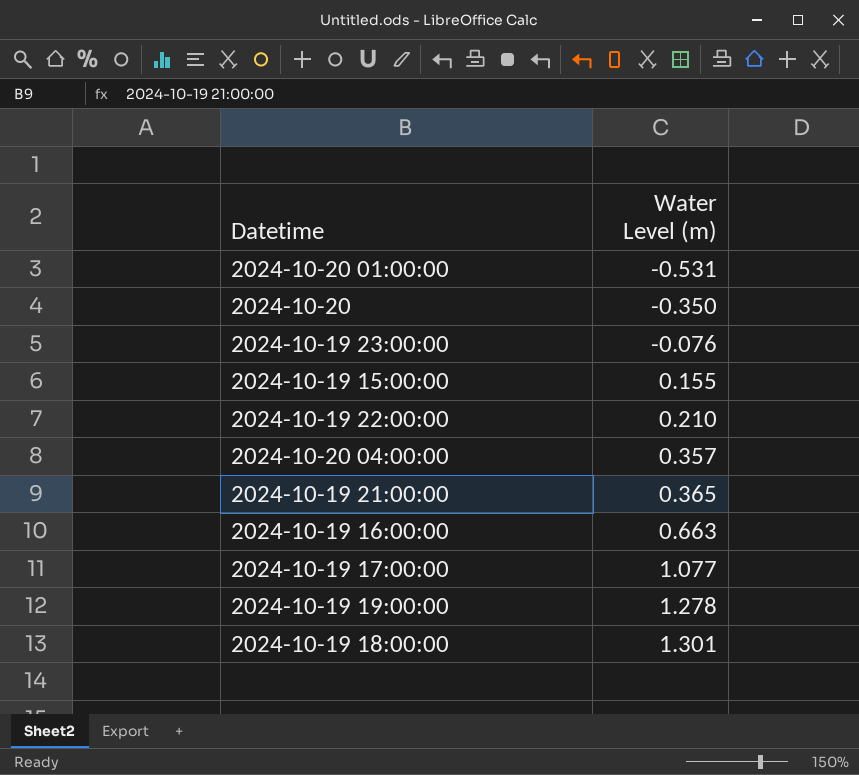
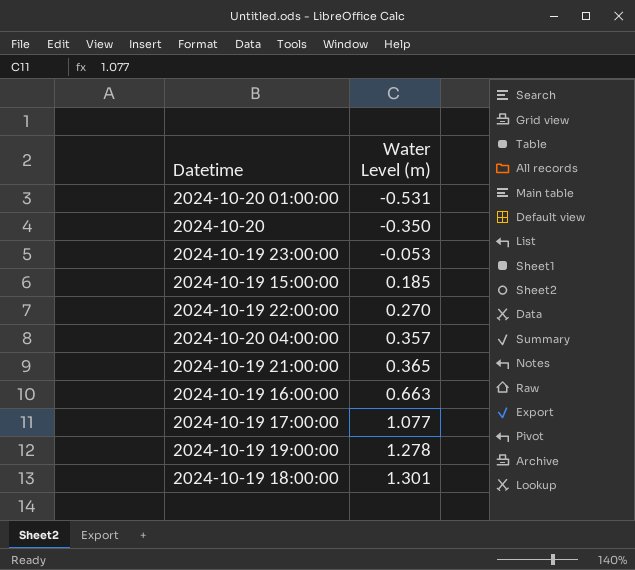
2024-10-19 23:00:00 | Water Level (m): -0.076 -> -0.053
2024-10-19 15:00:00 | Water Level (m): 0.155 -> 0.185
2024-10-19 22:00:00 | Water Level (m): 0.210 -> 0.270

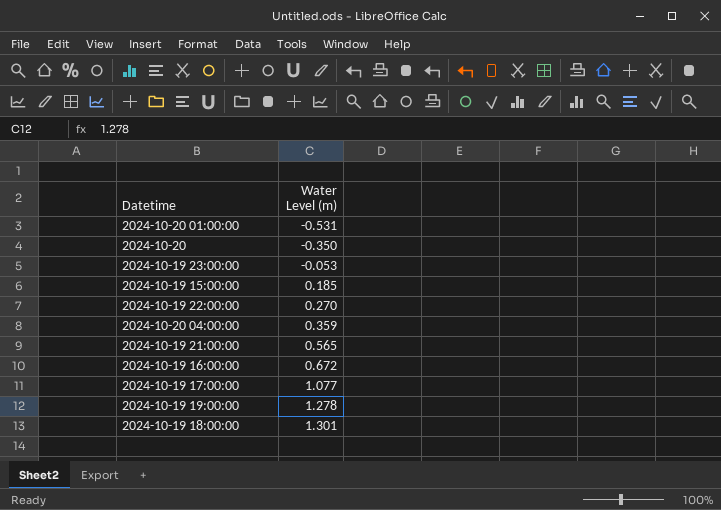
2024-10-20 04:00:00 | Water Level (m): 0.357 -> 0.359
2024-10-19 21:00:00 | Water Level (m): 0.365 -> 0.565
2024-10-19 16:00:00 | Water Level (m): 0.663 -> 0.672

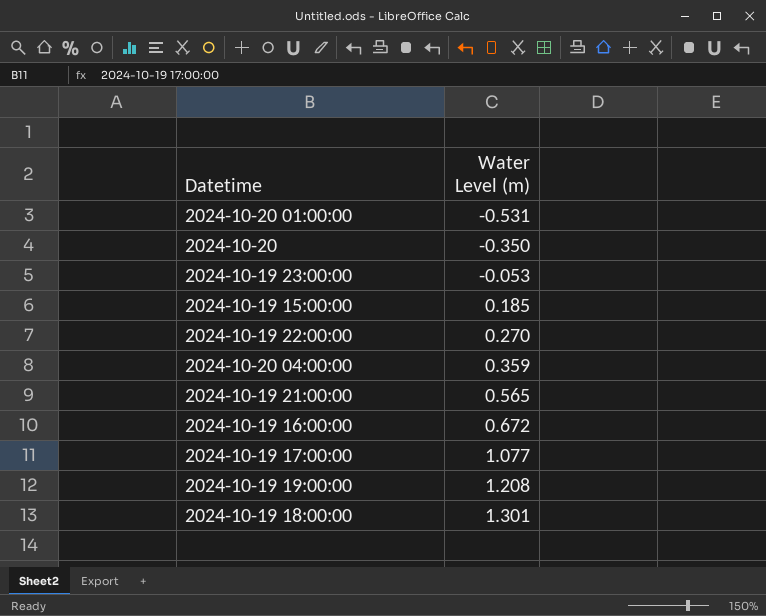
2024-10-19 19:00:00 | Water Level (m): 1.278 -> 1.208

